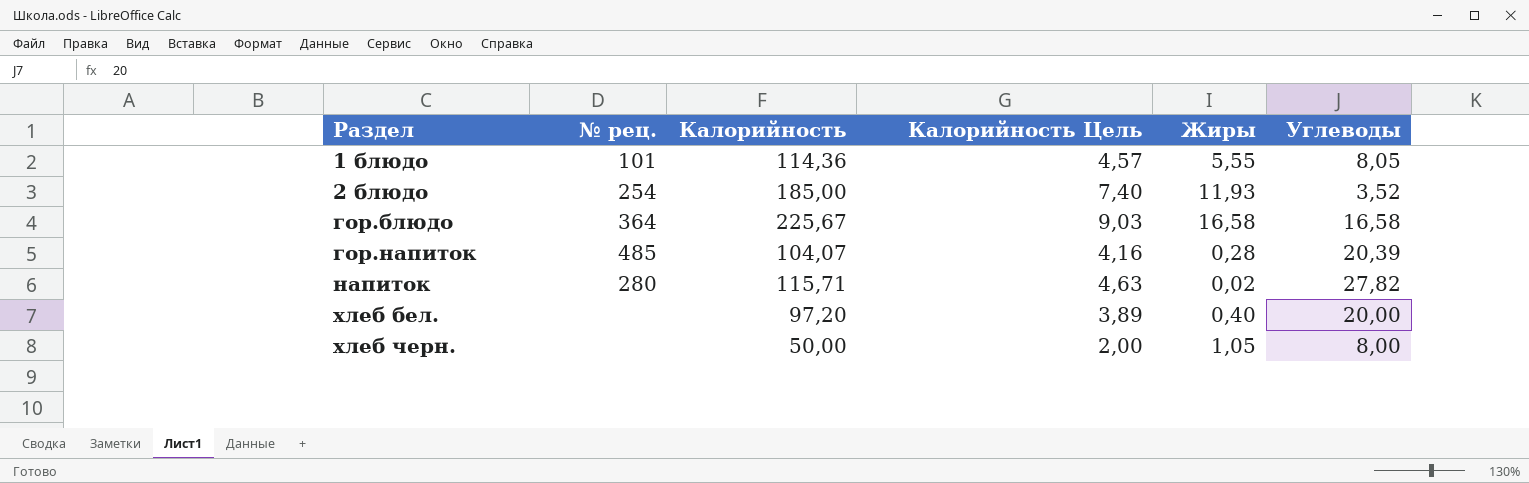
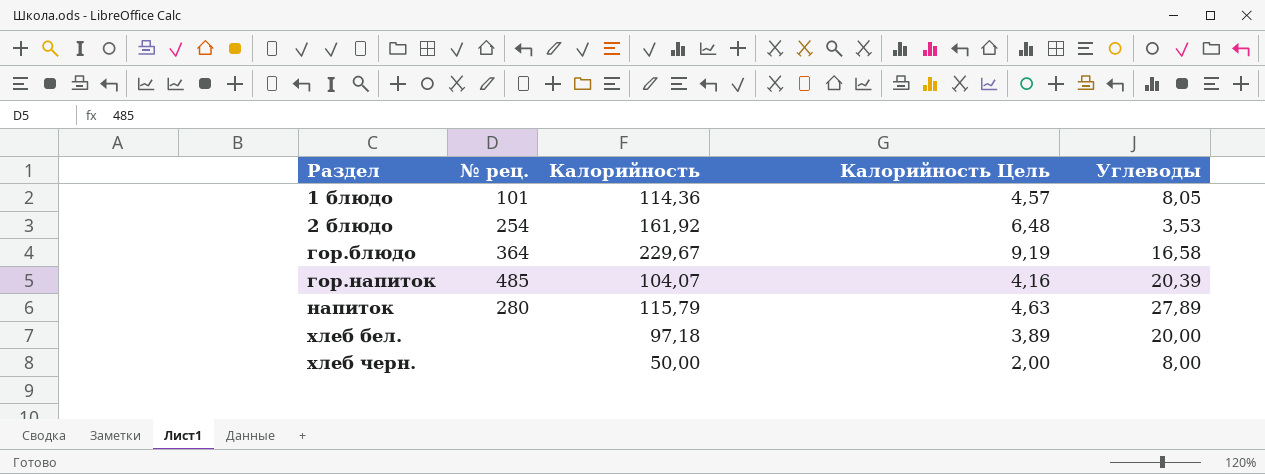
column Жиры | position: 5 -> none
2 блюдо | Калорийность: 185,00 -> 161,92
2 блюдо | Калорийность Цель: 7,40 -> 6,48
2 блюдо | Углеводы: 3,52 -> 3,53
гор.блюдо | Калорийность: 225,67 -> 229,67
гор.блюдо | Калорийность Цель: 9,03 -> 9,19
напиток | Калорийность: 115,71 -> 115,79
напиток | Углеводы: 27,82 -> 27,89
хлеб бел. | Калорийность: 97,20 -> 97,18

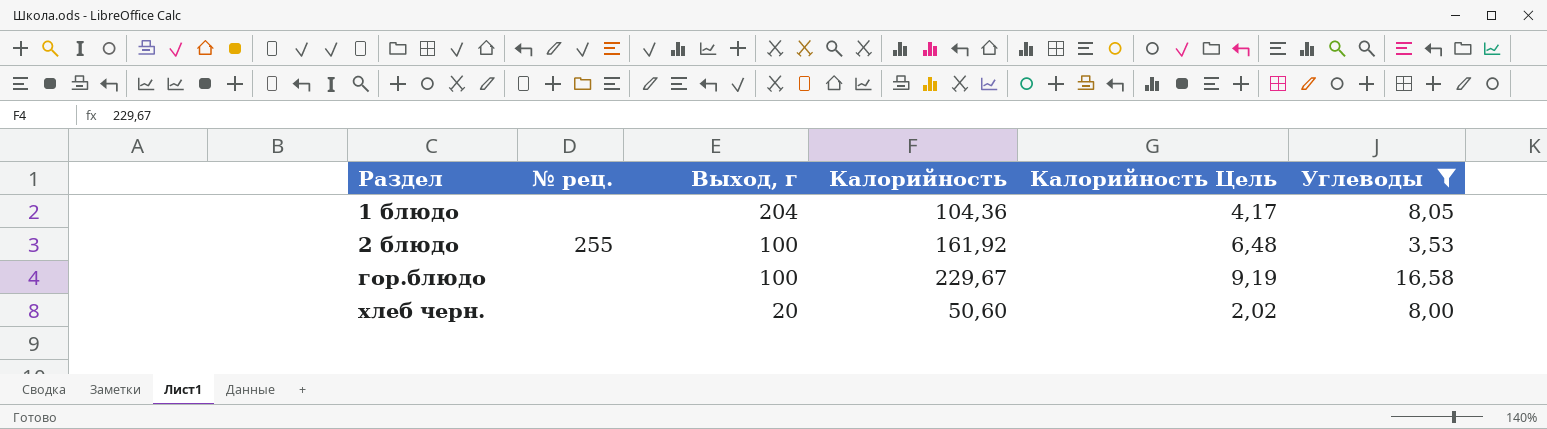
filter: none -> Углеводы <= 16,58
column Выход, г | position: none -> 3
1 блюдо | № рец.: 101 -> none
1 блюдо | Калорийность: 114,36 -> 104,36
1 блюдо | Калорийность Цель: 4,57 -> 4,17
2 блюдо | № рец.: 254 -> 255
гор.блюдо | № рец.: 364 -> none
хлеб черн. | Калорийность: 50,00 -> 50,60
хлеб черн. | Калорийность Цель: 2,00 -> 2,02

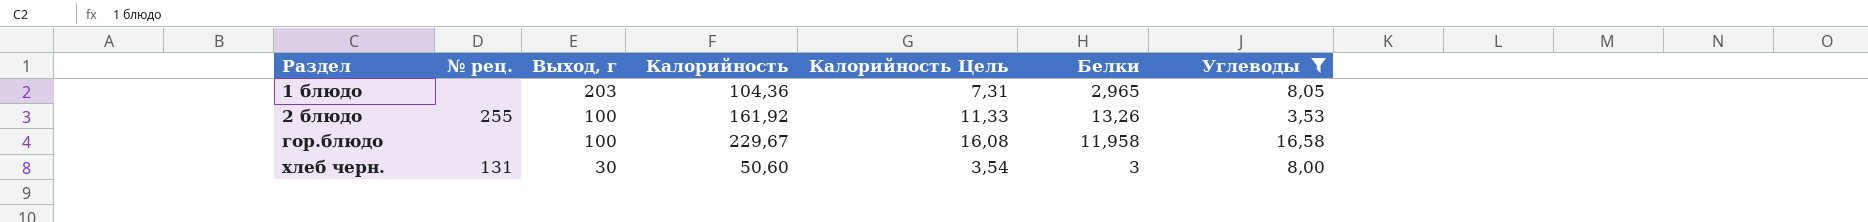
column Калорийность Цель | formula: [Калорийность] * 0,04 -> [Калорийность] * 0,07
column Белки | position: none -> 6
1 блюдо | Выход, г: 204 -> 203
хлеб черн. | № рец.: none -> 131
хлеб черн. | Выход, г: 20 -> 30

